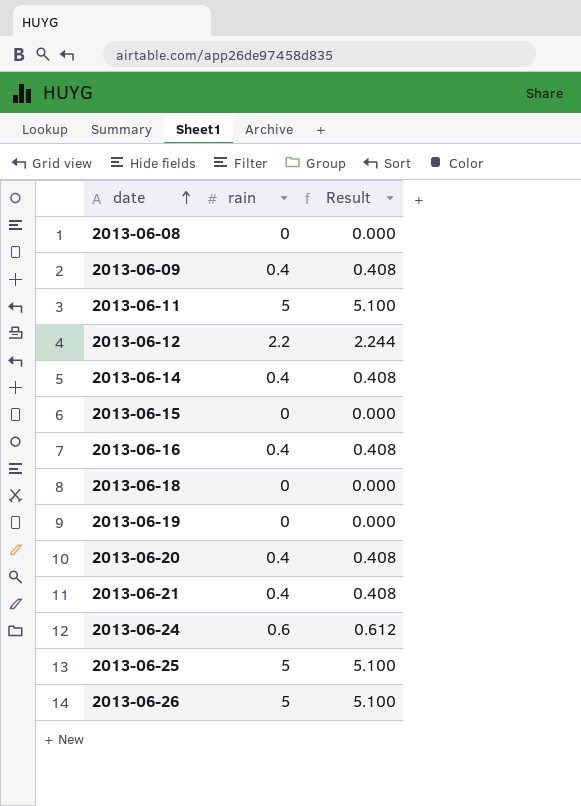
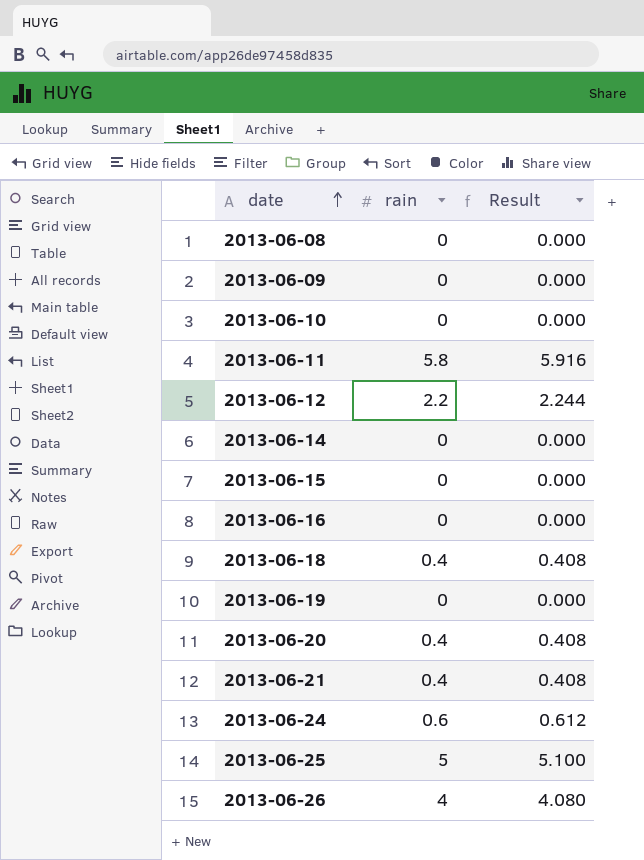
2013-06-09 | rain: 0.4 -> 0
2013-06-09 | Result: 0.408 -> 0.000
row 2013-06-10: none -> 0 | 0.000
2013-06-11 | rain: 5 -> 5.8
2013-06-11 | Result: 5.100 -> 5.916
2013-06-14 | rain: 0.4 -> 0
2013-06-14 | Result: 0.408 -> 0.000
2013-06-16 | rain: 0.4 -> 0
2013-06-16 | Result: 0.408 -> 0.000
2013-06-18 | rain: 0 -> 0.4
2013-06-18 | Result: 0.000 -> 0.408
2013-06-26 | rain: 5 -> 4
2013-06-26 | Result: 5.100 -> 4.080

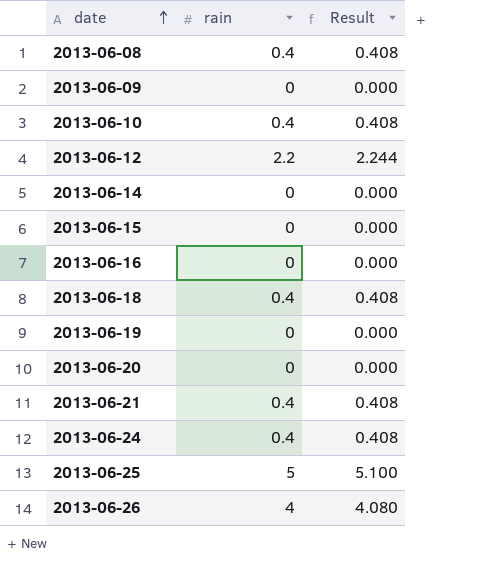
row 2013-06-11: 5.8 | 5.916 -> none
2013-06-08 | rain: 0 -> 0.4
2013-06-08 | Result: 0.000 -> 0.408
2013-06-10 | rain: 0 -> 0.4
2013-06-10 | Result: 0.000 -> 0.408
2013-06-20 | rain: 0.4 -> 0
2013-06-20 | Result: 0.408 -> 0.000
2013-06-24 | rain: 0.6 -> 0.4
2013-06-24 | Result: 0.612 -> 0.408

